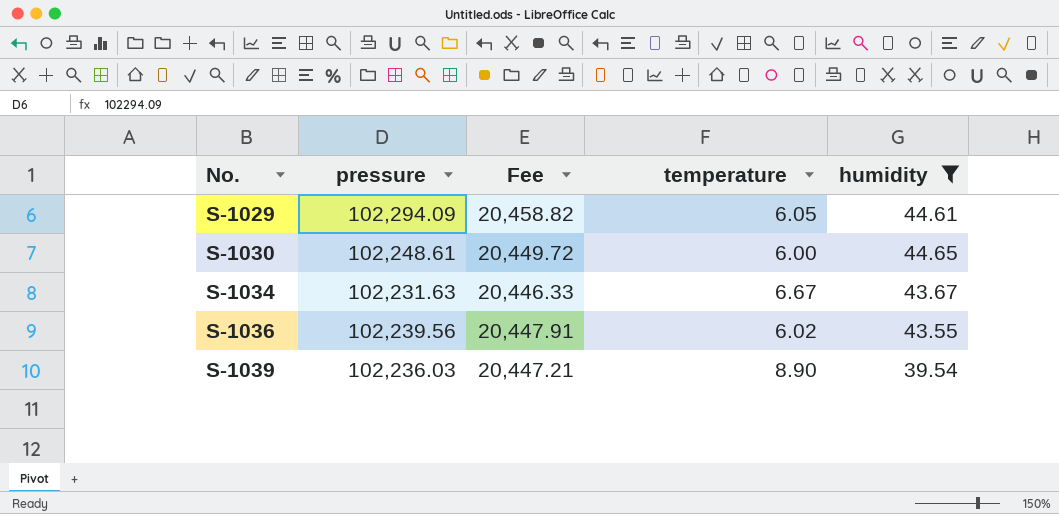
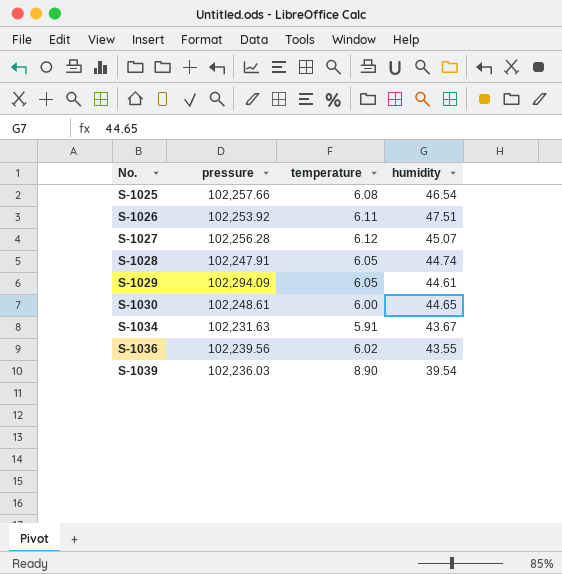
filter: humidity <= 44.65 -> none
column Fee | formula: [pressure] * 0.2 -> none
S-1034 | temperature: 6.67 -> 5.91

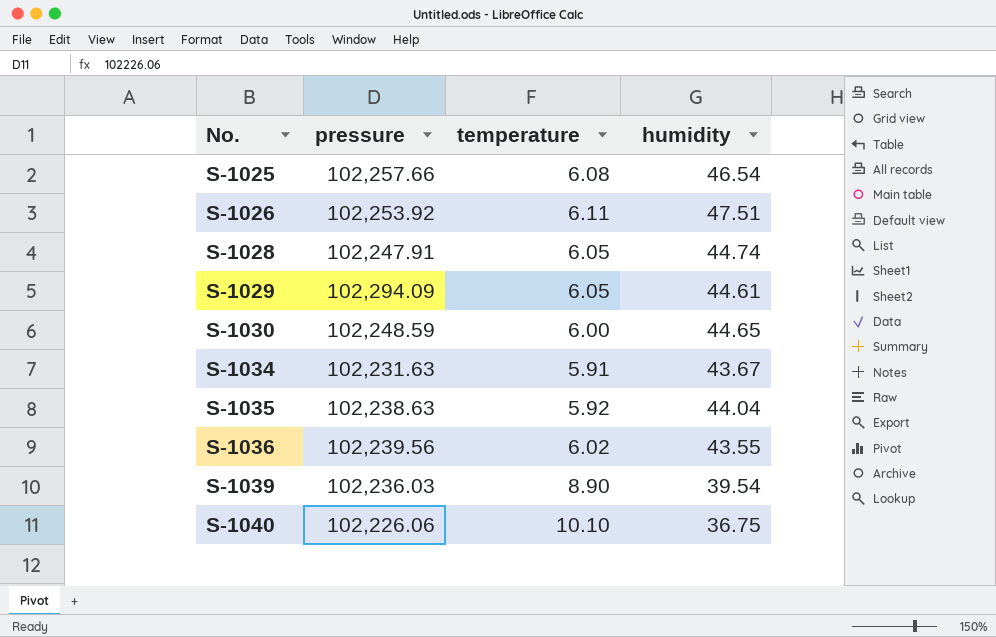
row S-1027: 102,256.28 | 6.12 | 45.07 -> none
S-1030 | pressure: 102,248.61 -> 102,248.59
row S-1035: none -> 102,238.63 | 5.92 | 44.04
row S-1040: none -> 102,226.06 | 10.10 | 36.75

